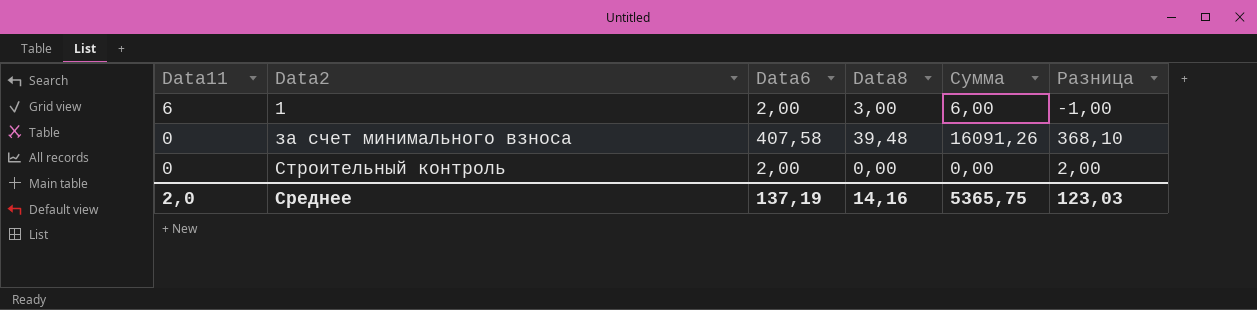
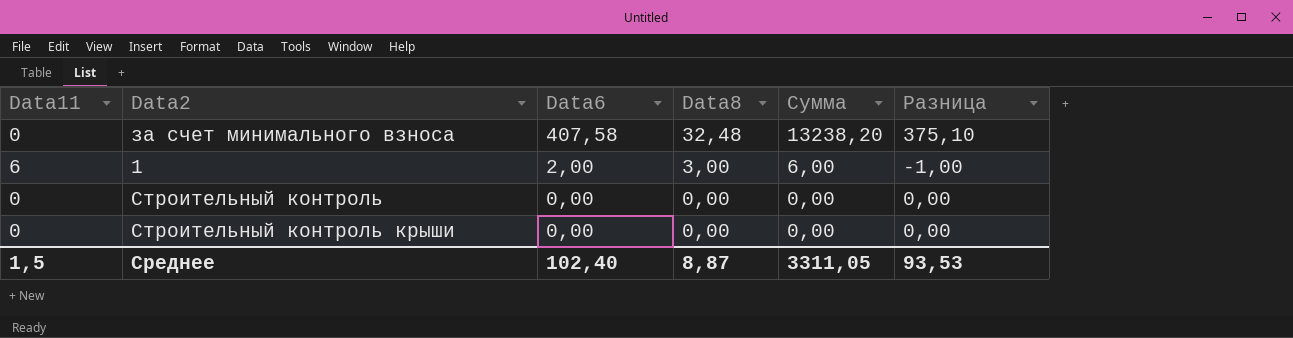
row order: Data11 descending -> Data6 descending
за счет минимального взноса | Data8: 39,48 -> 32,48
за счет минимального взноса | Сумма: 16091,26 -> 13238,20
за счет минимального взноса | Разница: 368,10 -> 375,10
Строительный контроль | Data6: 2,00 -> 0,00
Строительный контроль | Разница: 2,00 -> 0,00
row Строительный контроль крыши: none -> 0 | 0,00 | 0,00 | 0,00 | 0,00
Среднее | Data11: 2,0 -> 1,5
Среднее | Data6: 137,19 -> 102,40
Среднее | Data8: 14,16 -> 8,87
Среднее | Сумма: 5365,75 -> 3311,05
Среднее | Разница: 123,03 -> 93,53

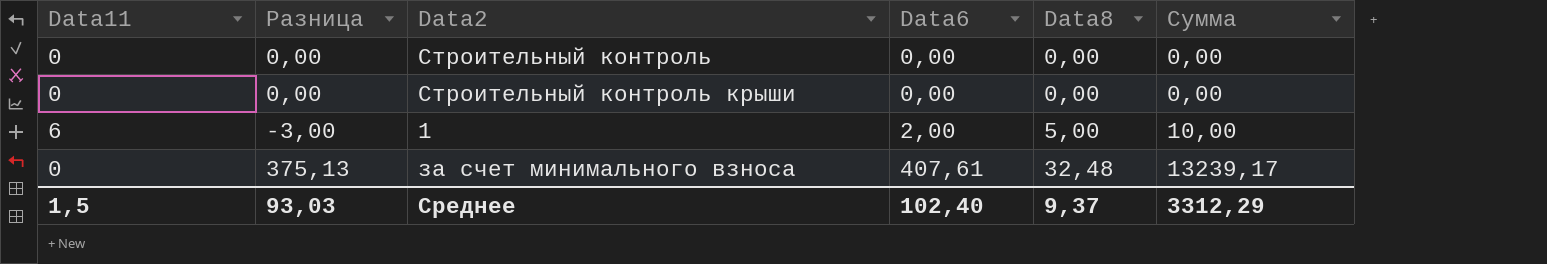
row order: Data6 descending -> Data6 ascending
column Разница | position: 6 -> 2
1 | Разница: -1,00 -> -3,00
1 | Data8: 3,00 -> 5,00
1 | Сумма: 6,00 -> 10,00
за счет минимального взноса | Разница: 375,10 -> 375,13
за счет минимального взноса | Data6: 407,58 -> 407,61
за счет минимального взноса | Сумма: 13238,20 -> 13239,17
Среднее | Разница: 93,53 -> 93,03
Среднее | Data8: 8,87 -> 9,37
Среднее | Сумма: 3311,05 -> 3312,29

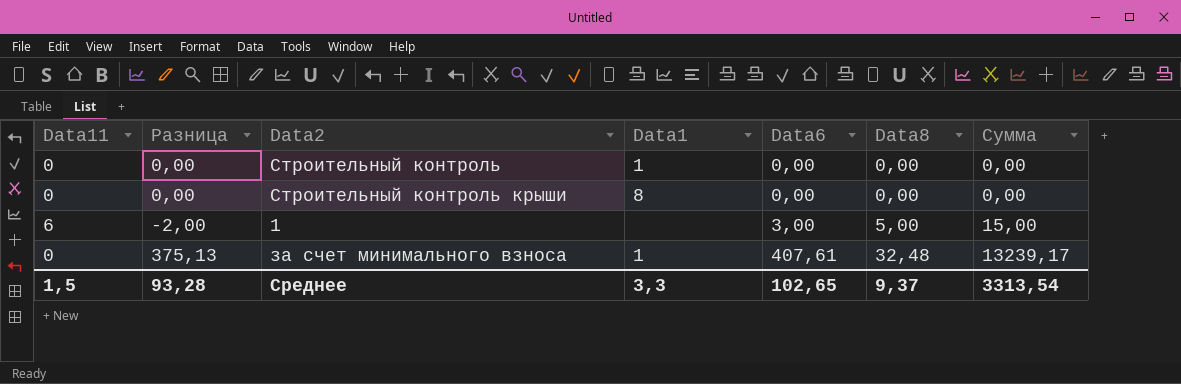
column Data1 | position: none -> 4
1 | Разница: -3,00 -> -2,00
1 | Data6: 2,00 -> 3,00
1 | Сумма: 10,00 -> 15,00
Среднее | Разница: 93,03 -> 93,28
Среднее | Data6: 102,40 -> 102,65
Среднее | Сумма: 3312,29 -> 3313,54

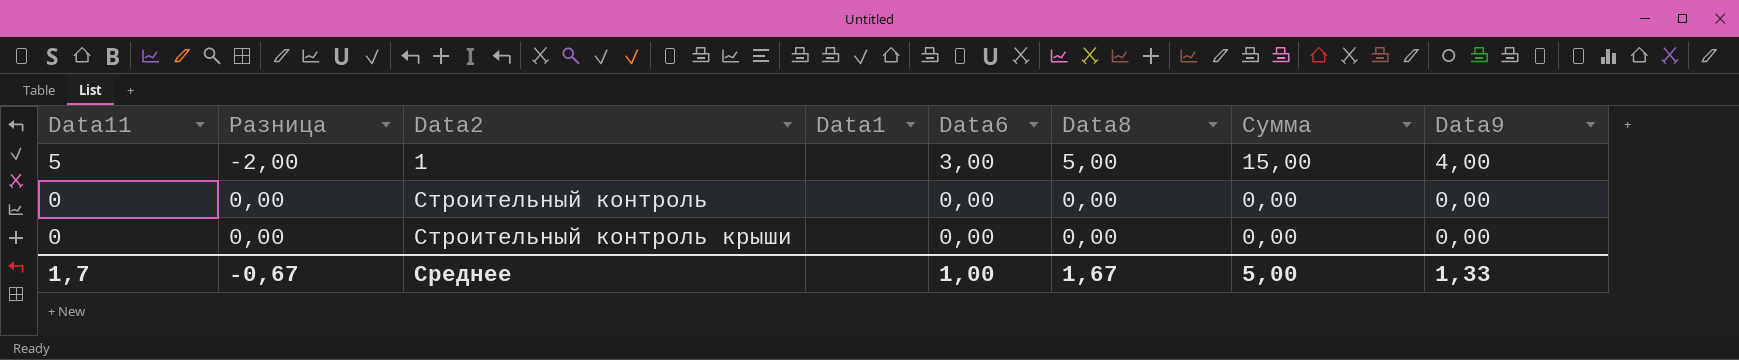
row order: Data6 ascending -> Data11 descending
column Data9 | position: none -> 8
row за счет минимального взноса: 0 | 375,13 | 1 | 407,61 | 32,48 | 13239,17 -> none
1 | Data11: 6 -> 5
Строительный контроль | Data1: 1 -> none
Строительный контроль крыши | Data1: 8 -> none
Среднее | Data11: 1,5 -> 1,7
Среднее | Разница: 93,28 -> -0,67
Среднее | Data1: 3,3 -> none
Среднее | Data6: 102,65 -> 1,00
Среднее | Data8: 9,37 -> 1,67
Среднее | Сумма: 3313,54 -> 5,00

